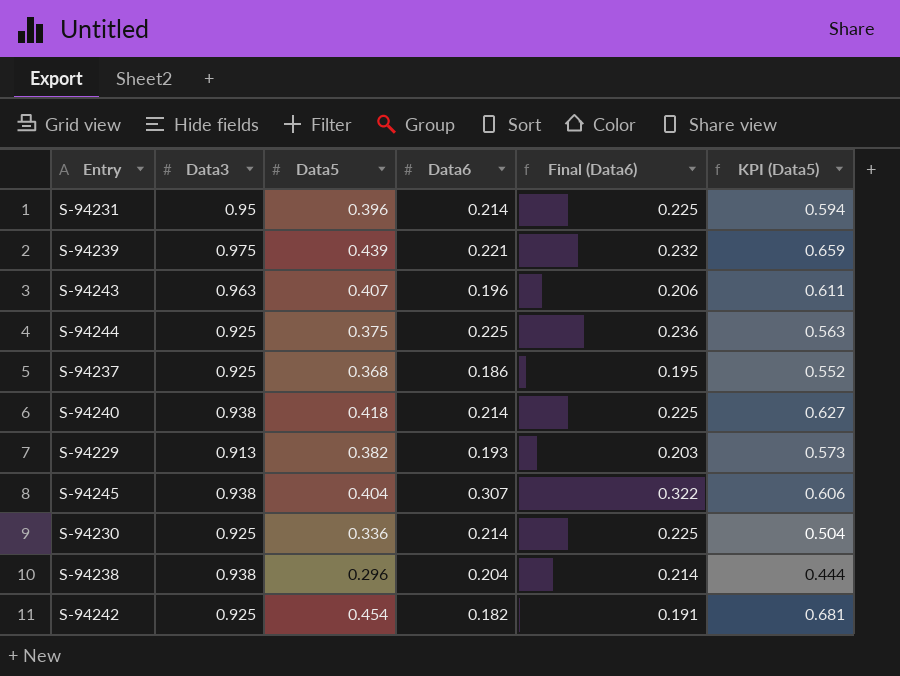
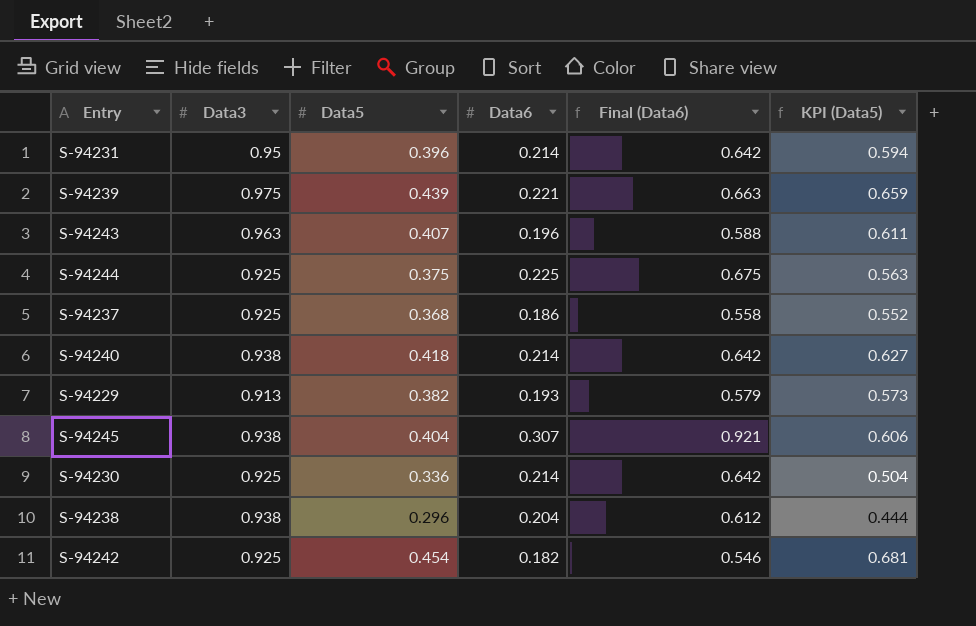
column Final (Data6) | formula: [Data6] * 1.05 -> [Data6] * 3

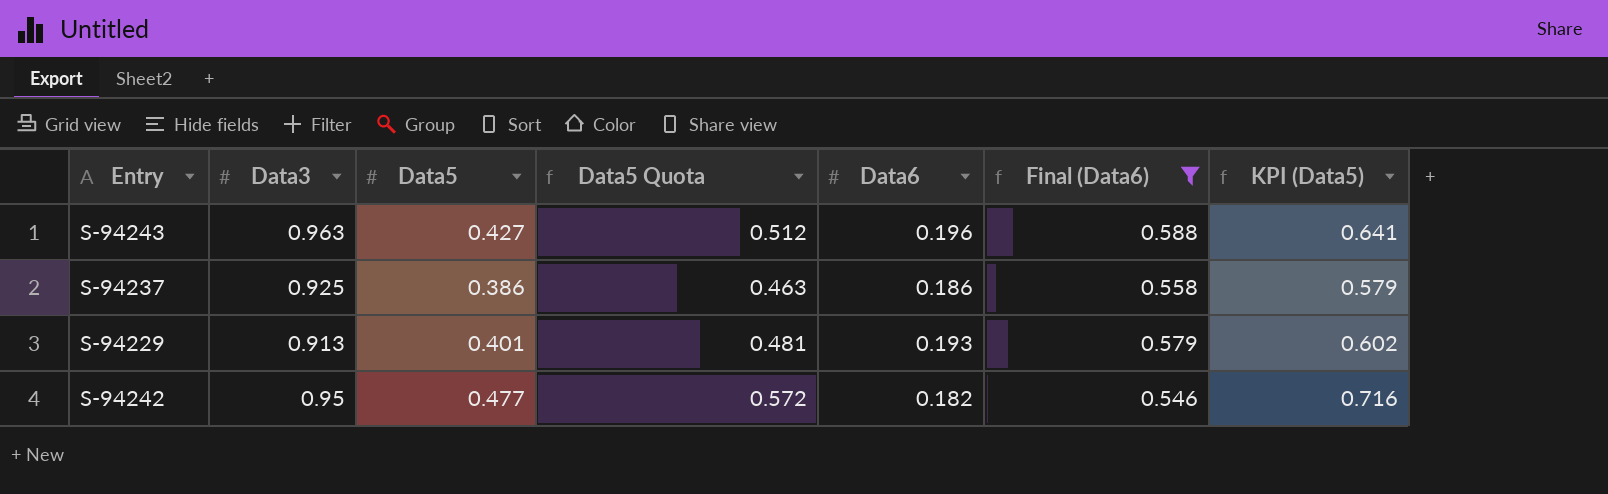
filter: none -> Final (Data6) <= 0.588
column Data5 Quota | formula: none -> [Data5] * 1.2
S-94243 | Data5: 0.407 -> 0.427
S-94243 | KPI (Data5): 0.611 -> 0.641
S-94237 | Data5: 0.368 -> 0.386
S-94237 | KPI (Data5): 0.552 -> 0.579
S-94229 | Data5: 0.382 -> 0.401
S-94229 | KPI (Data5): 0.573 -> 0.602
S-94242 | Data3: 0.925 -> 0.95
S-94242 | Data5: 0.454 -> 0.477
S-94242 | KPI (Data5): 0.681 -> 0.716

